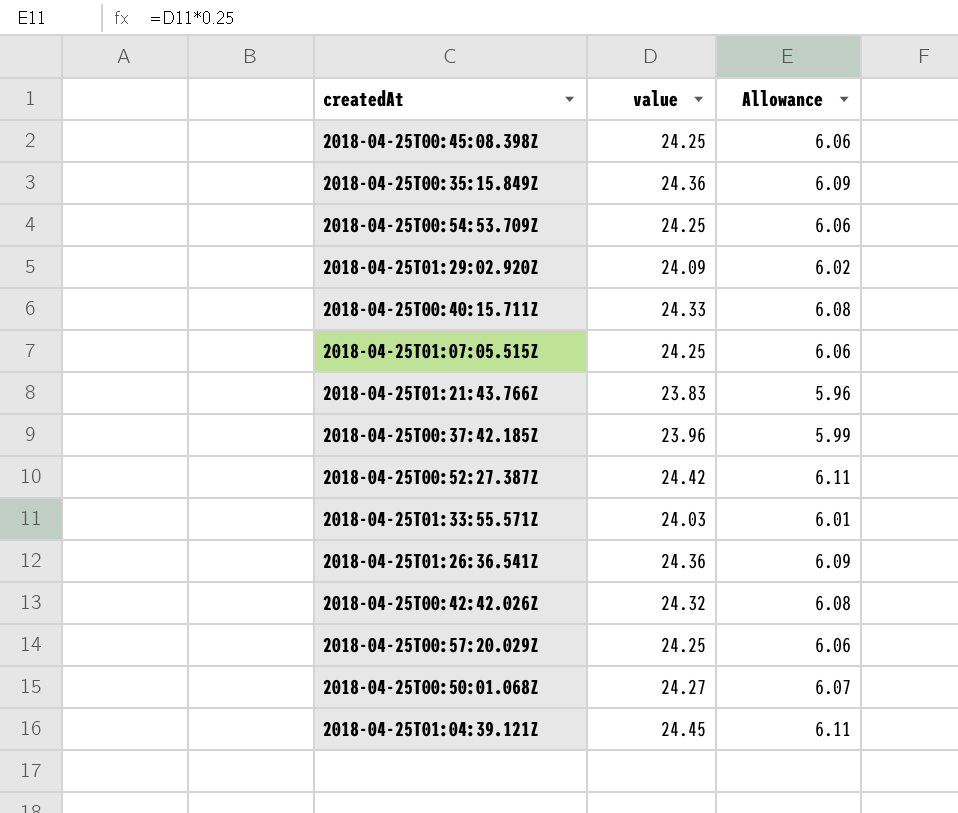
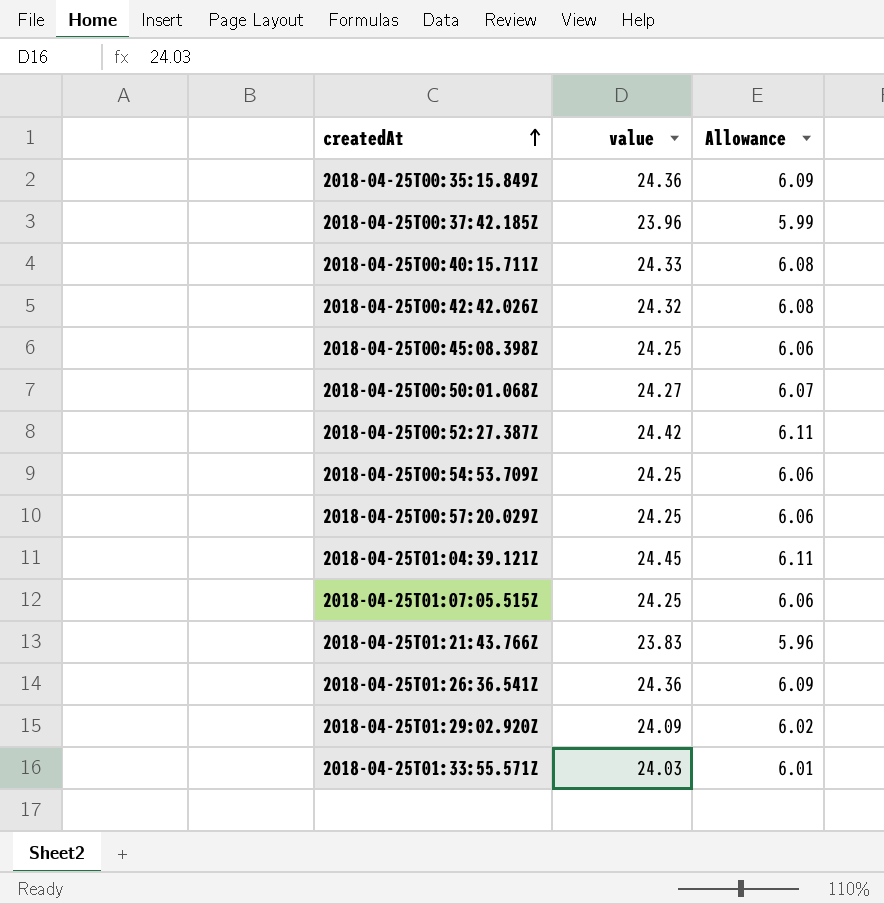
row order: none -> createdAt ascending

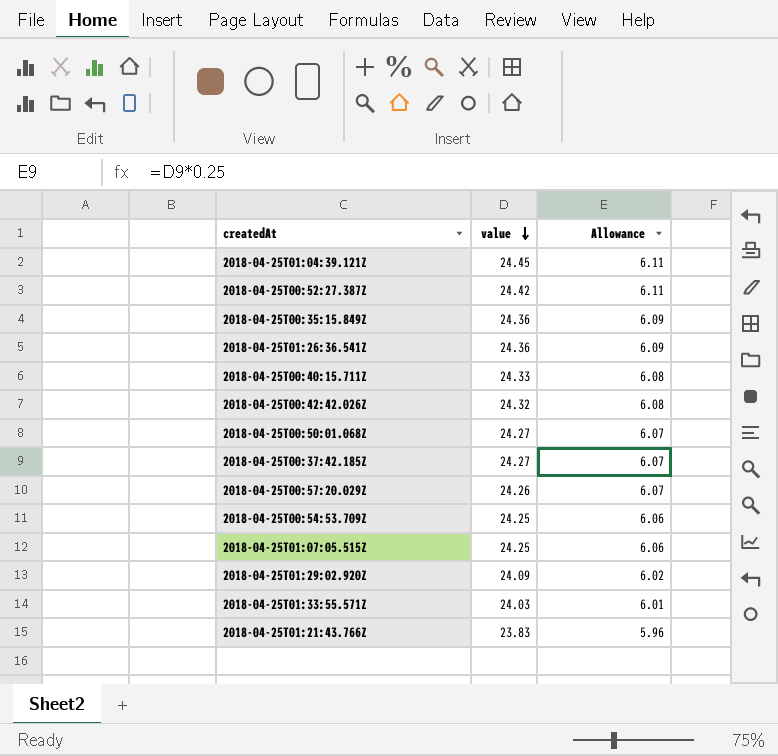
row order: createdAt ascending -> value descending
row 2018-04-25T00:45:08.398Z: 24.25 | 6.06 -> none
2018-04-25T00:37:42.185Z | value: 23.96 -> 24.27
2018-04-25T00:37:42.185Z | Allowance: 5.99 -> 6.07
2018-04-25T00:57:20.029Z | value: 24.25 -> 24.26
2018-04-25T00:57:20.029Z | Allowance: 6.06 -> 6.07

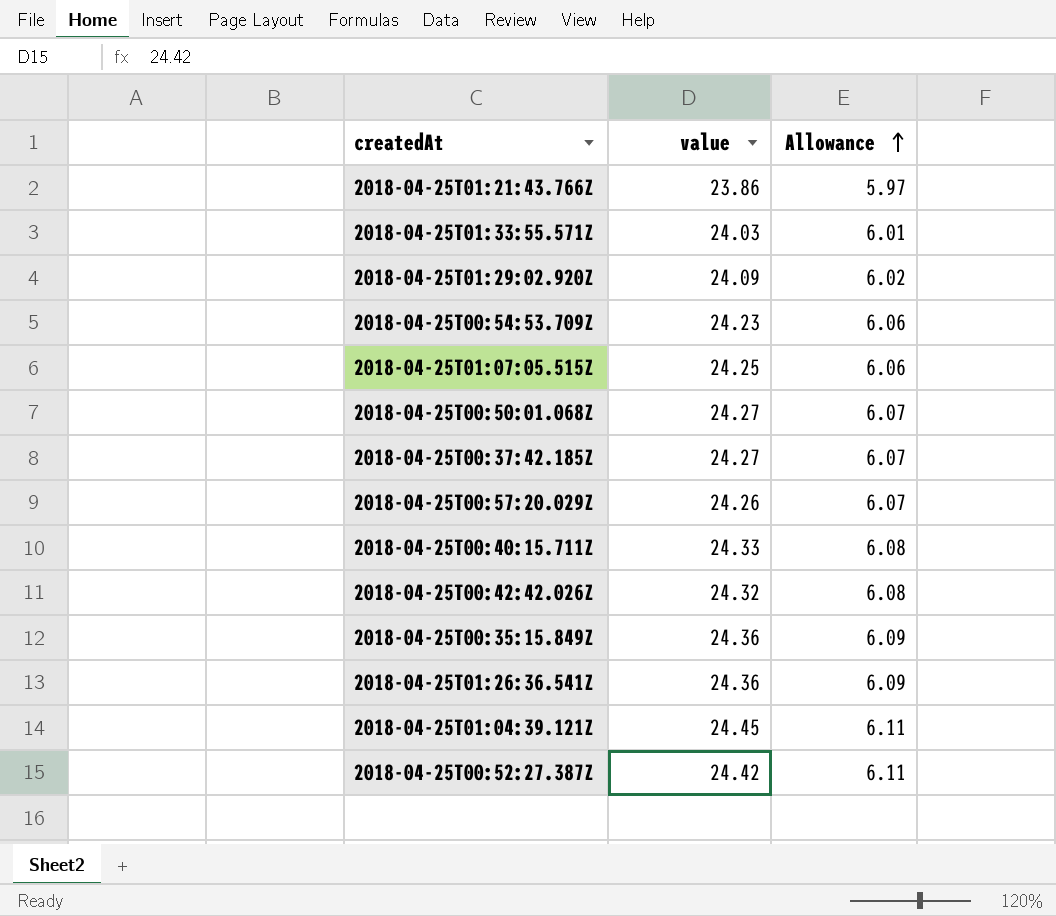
row order: value descending -> Allowance ascending
2018-04-25T01:21:43.766Z | value: 23.83 -> 23.86
2018-04-25T01:21:43.766Z | Allowance: 5.96 -> 5.97
2018-04-25T00:54:53.709Z | value: 24.25 -> 24.23

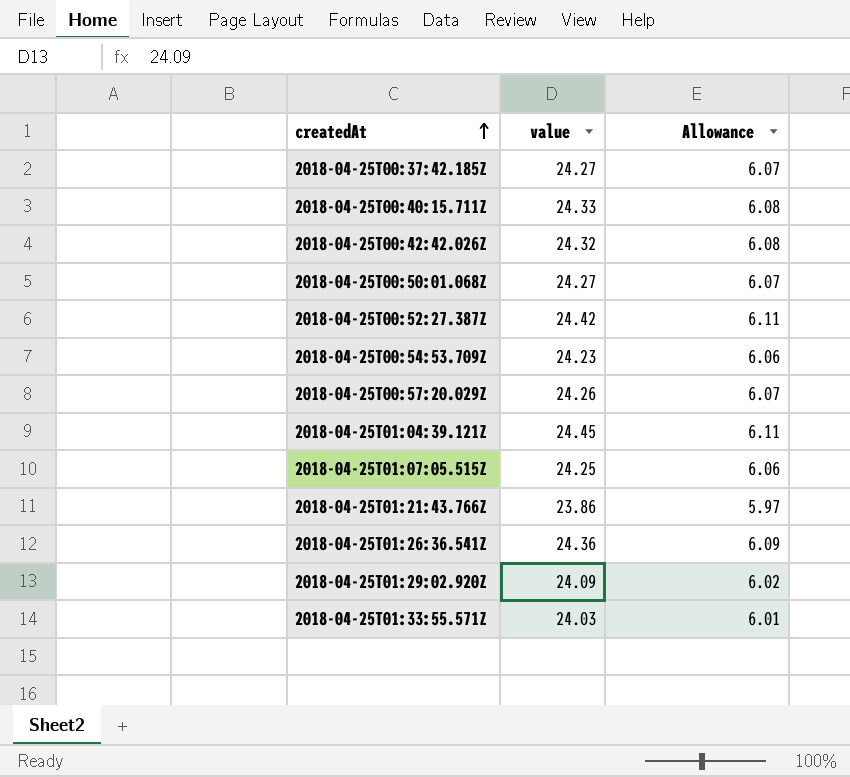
row order: Allowance ascending -> createdAt ascending
row 2018-04-25T00:35:15.849Z: 24.36 | 6.09 -> none

